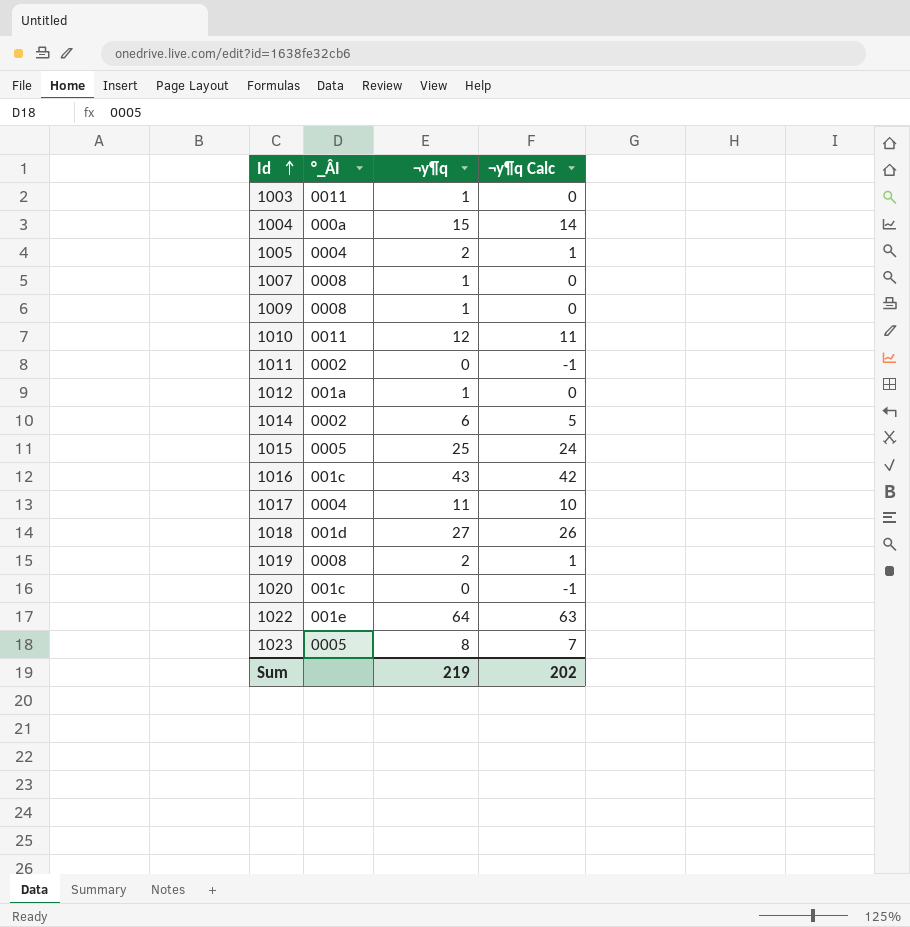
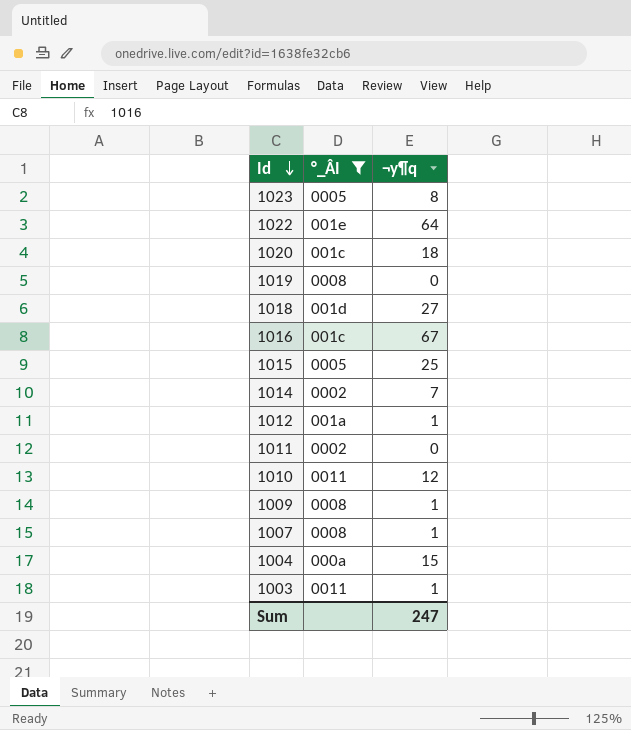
filter: none -> °_ÂI != 0004
row order: Id ascending -> Id descending
column ¬y¶q Calc | formula: [¬y¶q] - 1 -> none
1020 | ¬y¶q: 0 -> 18
1019 | ¬y¶q: 2 -> 0
1016 | ¬y¶q: 43 -> 67
1014 | ¬y¶q: 6 -> 7
Sum | ¬y¶q: 219 -> 247

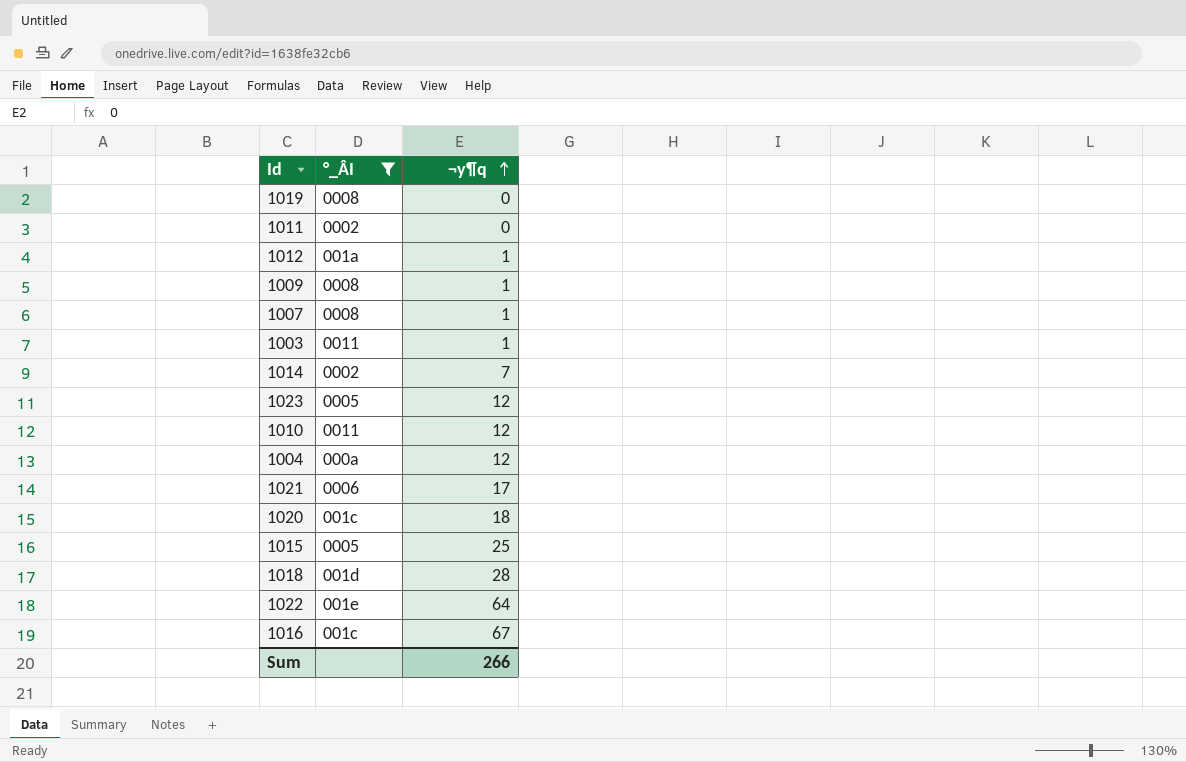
row order: Id descending -> ¬y¶q ascending
1023 | ¬y¶q: 8 -> 12
1004 | ¬y¶q: 15 -> 12
row 1021: none -> 0006 | 17
1018 | ¬y¶q: 27 -> 28
Sum | ¬y¶q: 247 -> 266

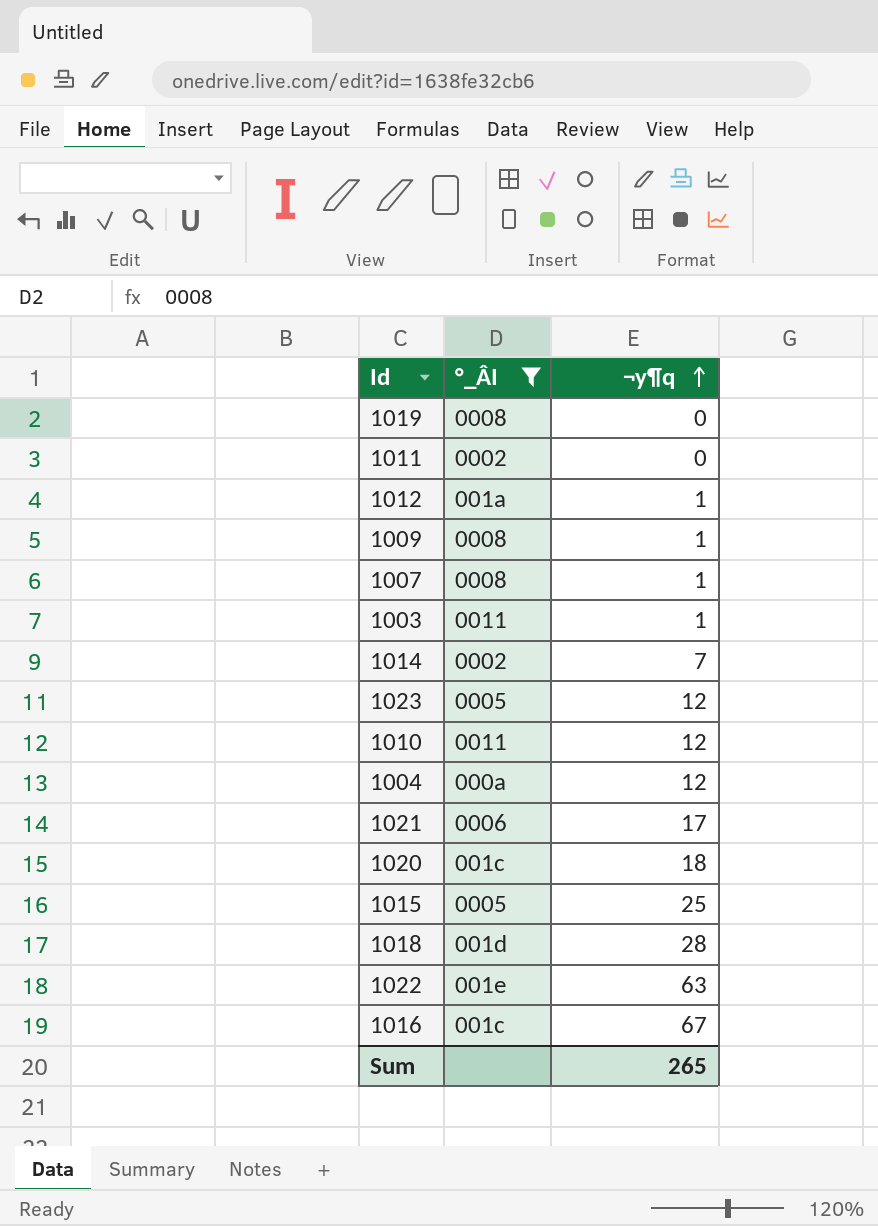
1022 | ¬y¶q: 64 -> 63
Sum | ¬y¶q: 266 -> 265

